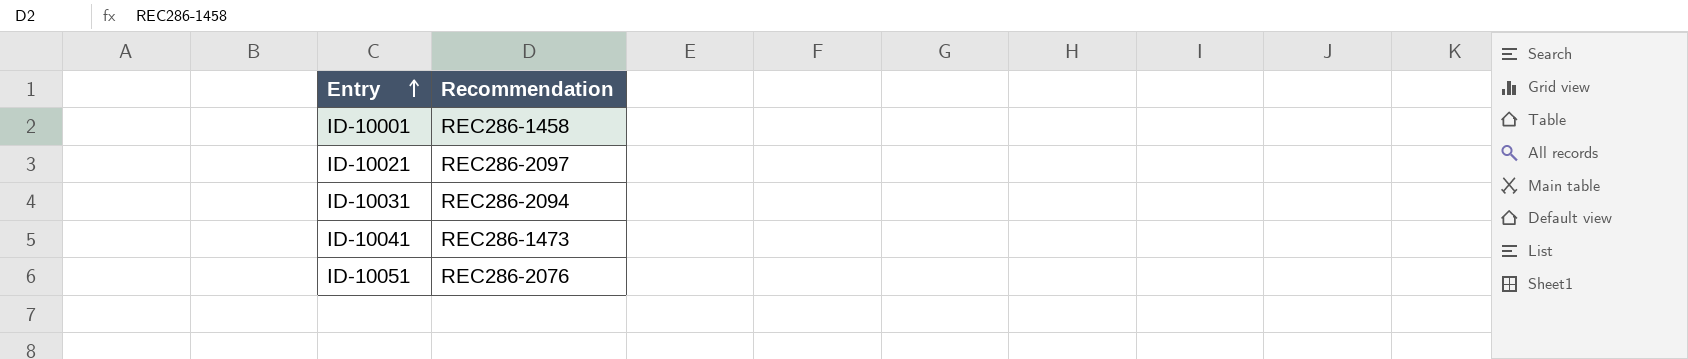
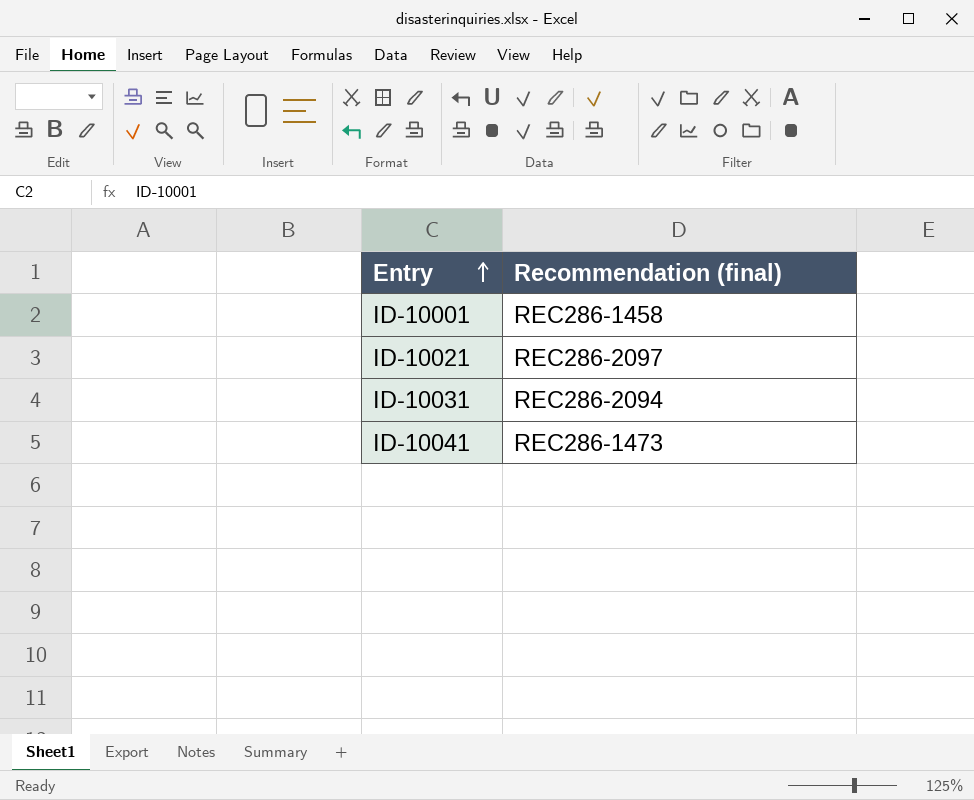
column name: Recommendation -> Recommendation (final)
row ID-10051: REC286-2076 -> none

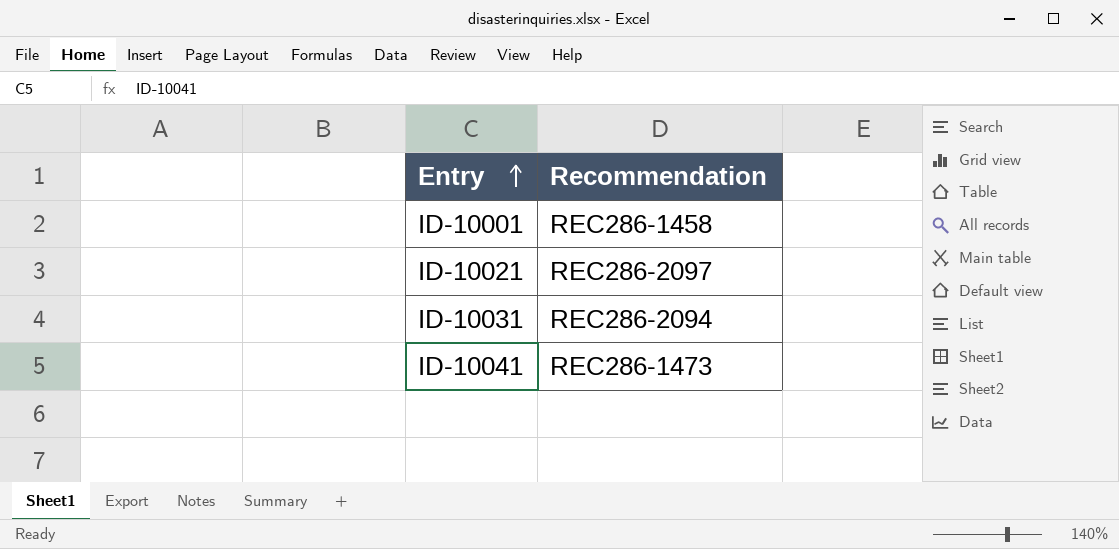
column name: Recommendation (final) -> Recommendation

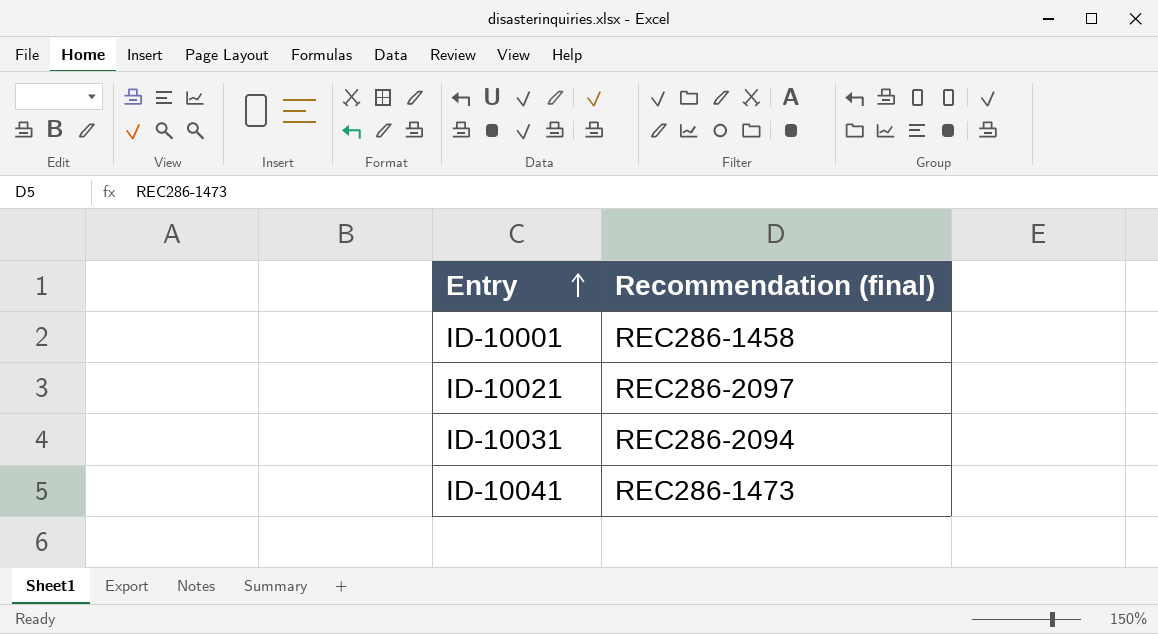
column name: Recommendation -> Recommendation (final)

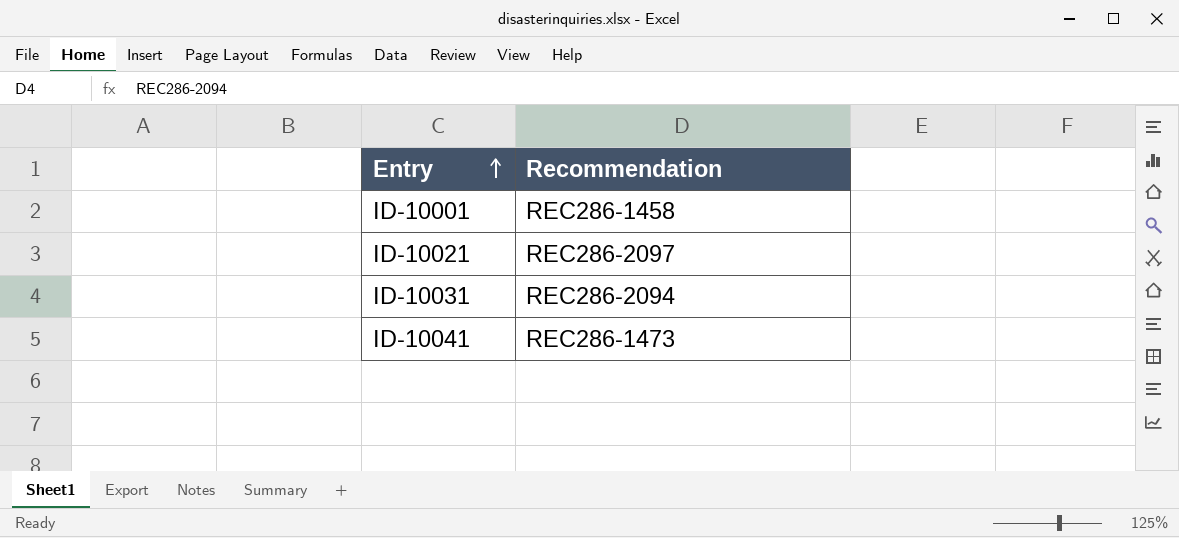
column name: Recommendation (final) -> Recommendation

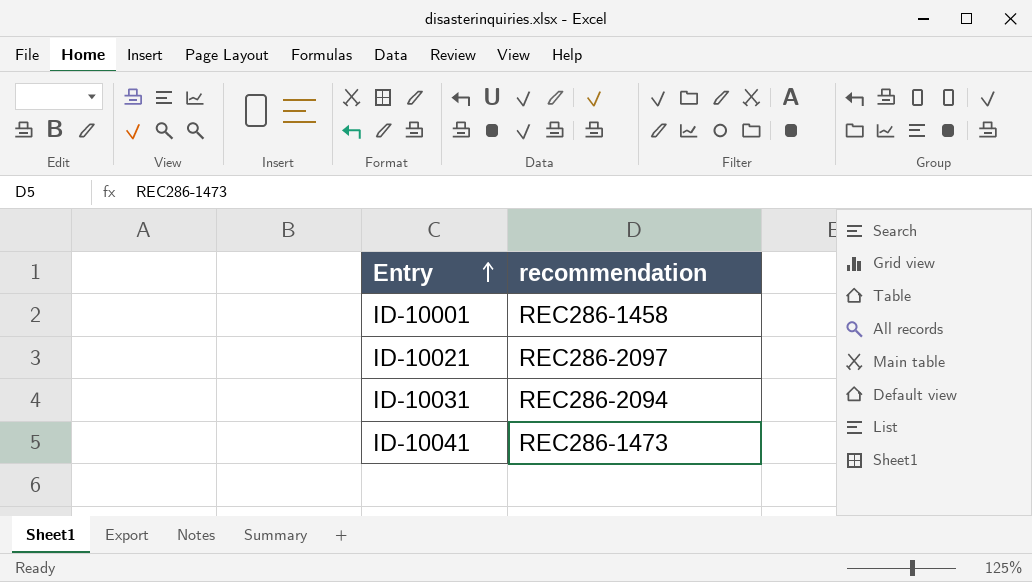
column name: Recommendation -> recommendation

